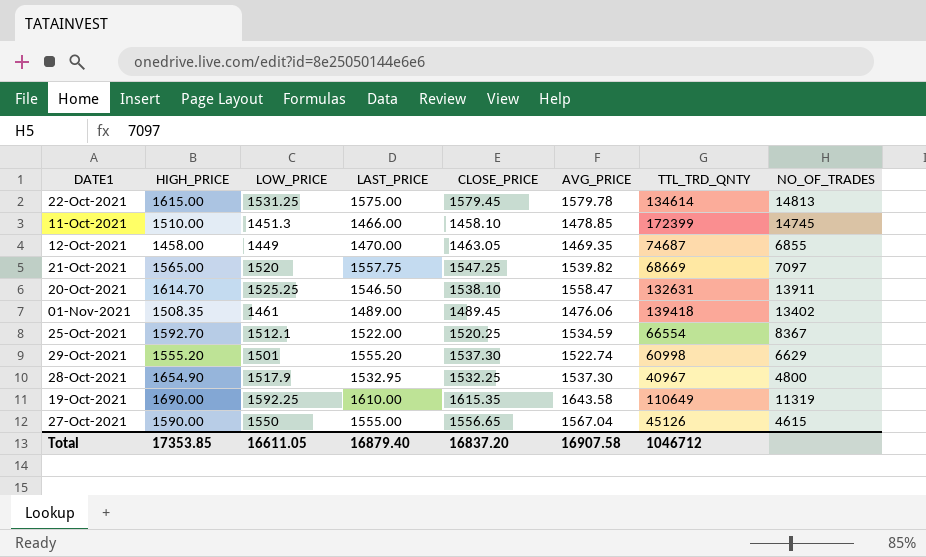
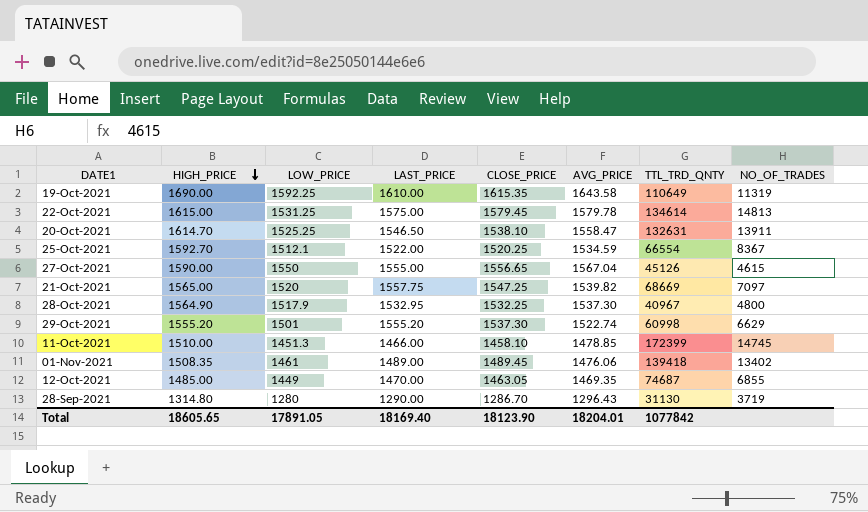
row order: none -> HIGH_PRICE descending
28-Oct-2021 | HIGH_PRICE: 1654.90 -> 1564.90
12-Oct-2021 | HIGH_PRICE: 1458.00 -> 1485.00
row 28-Sep-2021: none -> 1314.80 | 1280 | 1290.00 | 1286.70 | 1296.43 | 31130 | 3719
Total | HIGH_PRICE: 17353.85 -> 18605.65
Total | LOW_PRICE: 16611.05 -> 17891.05
Total | LAST_PRICE: 16879.40 -> 18169.40
Total | CLOSE_PRICE: 16837.20 -> 18123.90
Total | AVG_PRICE: 16907.58 -> 18204.01
Total | TTL_TRD_QNTY: 1046712 -> 1077842

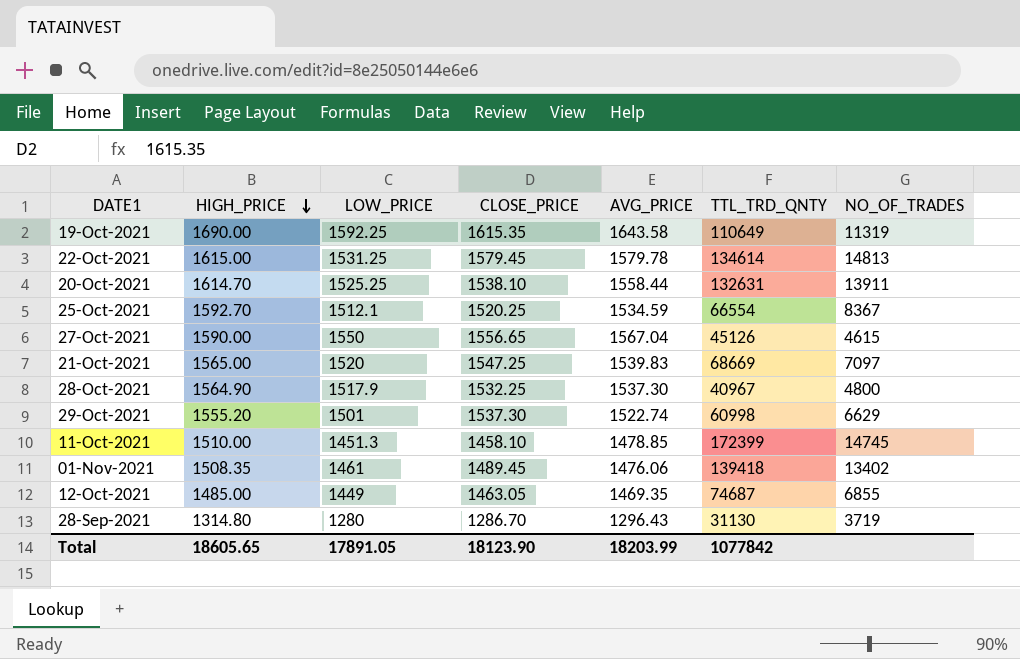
column LAST_PRICE | position: 4 -> none
20-Oct-2021 | AVG_PRICE: 1558.47 -> 1558.44
21-Oct-2021 | AVG_PRICE: 1539.82 -> 1539.83
Total | AVG_PRICE: 18204.01 -> 18203.99

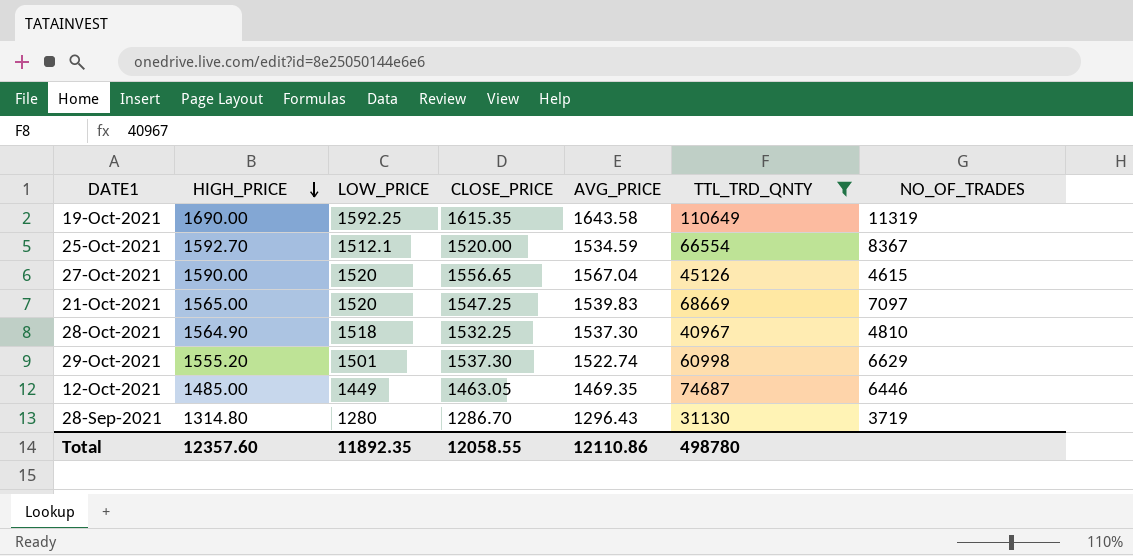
filter: none -> TTL_TRD_QNTY <= 110649
25-Oct-2021 | CLOSE_PRICE: 1520.25 -> 1520.00
27-Oct-2021 | LOW_PRICE: 1550 -> 1520
28-Oct-2021 | LOW_PRICE: 1517.9 -> 1518
28-Oct-2021 | NO_OF_TRADES: 4800 -> 4810
12-Oct-2021 | NO_OF_TRADES: 6855 -> 6446
Total | HIGH_PRICE: 18605.65 -> 12357.60
Total | LOW_PRICE: 17891.05 -> 11892.35
Total | CLOSE_PRICE: 18123.90 -> 12058.55
Total | AVG_PRICE: 18203.99 -> 12110.86
Total | TTL_TRD_QNTY: 1077842 -> 498780

